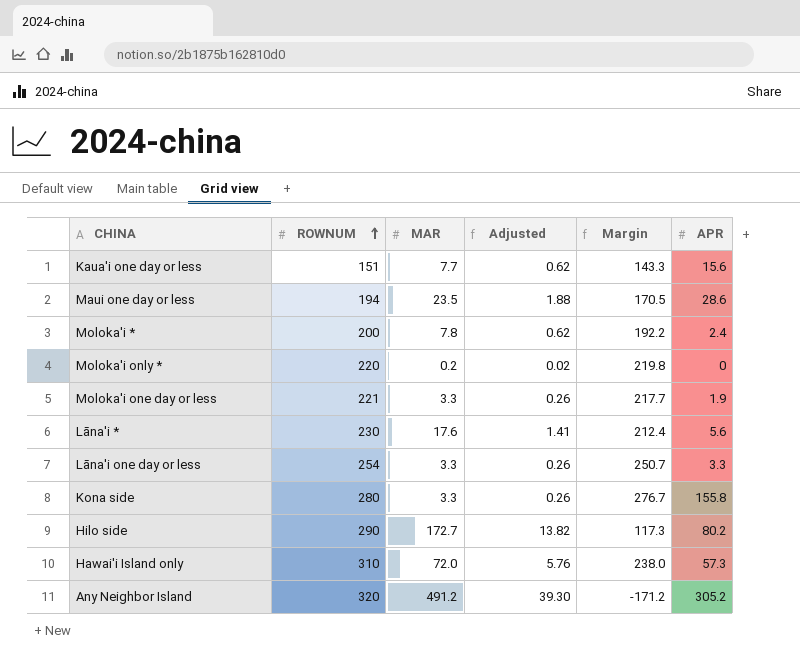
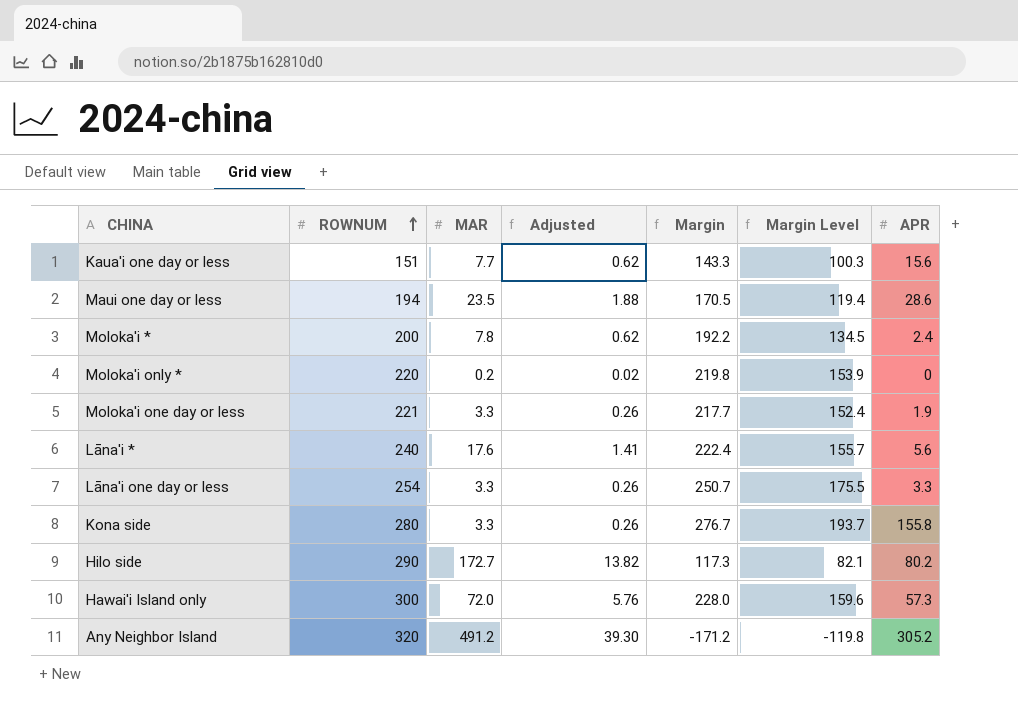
column Margin Level | formula: none -> [Margin] * 0.7
Lāna'i * | ROWNUM: 230 -> 240
Lāna'i * | Margin: 212.4 -> 222.4
Hawai'i Island only | ROWNUM: 310 -> 300
Hawai'i Island only | Margin: 238.0 -> 228.0

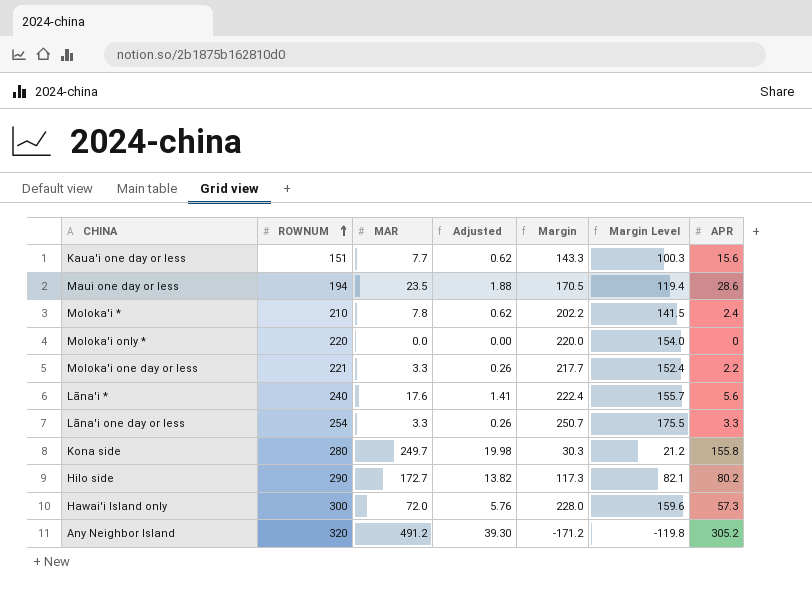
Moloka'i * | ROWNUM: 200 -> 210
Moloka'i * | Margin: 192.2 -> 202.2
Moloka'i * | Margin Level: 134.5 -> 141.5
Moloka'i only * | MAR: 0.2 -> 0.0
Moloka'i only * | Adjusted: 0.02 -> 0.00
Moloka'i only * | Margin: 219.8 -> 220.0
Moloka'i only * | Margin Level: 153.9 -> 154.0
Moloka'i one day or less | APR: 1.9 -> 2.2
Kona side | MAR: 3.3 -> 249.7
Kona side | Adjusted: 0.26 -> 19.98
Kona side | Margin: 276.7 -> 30.3
Kona side | Margin Level: 193.7 -> 21.2

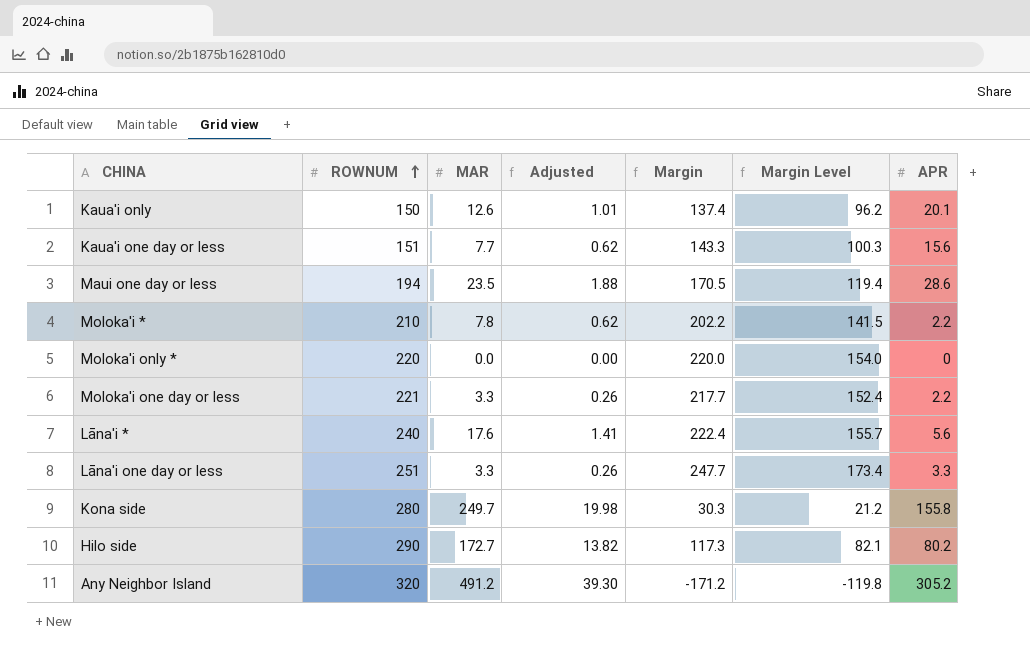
row Hawai'i Island only: 300 | 72.0 | 5.76 | 228.0 | 159.6 | 57.3 -> none
row Kaua'i only: none -> 150 | 12.6 | 1.01 | 137.4 | 96.2 | 20.1
Moloka'i * | APR: 2.4 -> 2.2
Lāna'i one day or less | ROWNUM: 254 -> 251
Lāna'i one day or less | Margin: 250.7 -> 247.7
Lāna'i one day or less | Margin Level: 175.5 -> 173.4

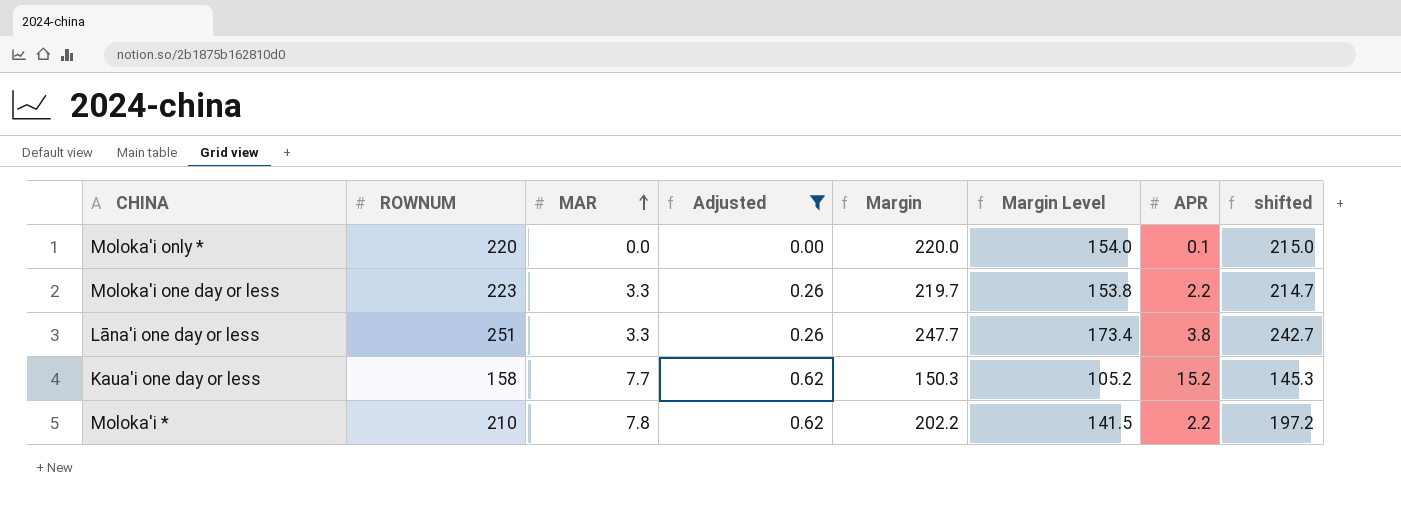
filter: none -> Adjusted <= 0.62
row order: ROWNUM ascending -> MAR ascending
column shifted | formula: none -> [Margin] - 5
Moloka'i only * | APR: 0 -> 0.1
Moloka'i one day or less | ROWNUM: 221 -> 223
Moloka'i one day or less | Margin: 217.7 -> 219.7
Moloka'i one day or less | Margin Level: 152.4 -> 153.8
Lāna'i one day or less | APR: 3.3 -> 3.8
Kaua'i one day or less | ROWNUM: 151 -> 158
Kaua'i one day or less | Margin: 143.3 -> 150.3
Kaua'i one day or less | Margin Level: 100.3 -> 105.2
Kaua'i one day or less | APR: 15.6 -> 15.2

